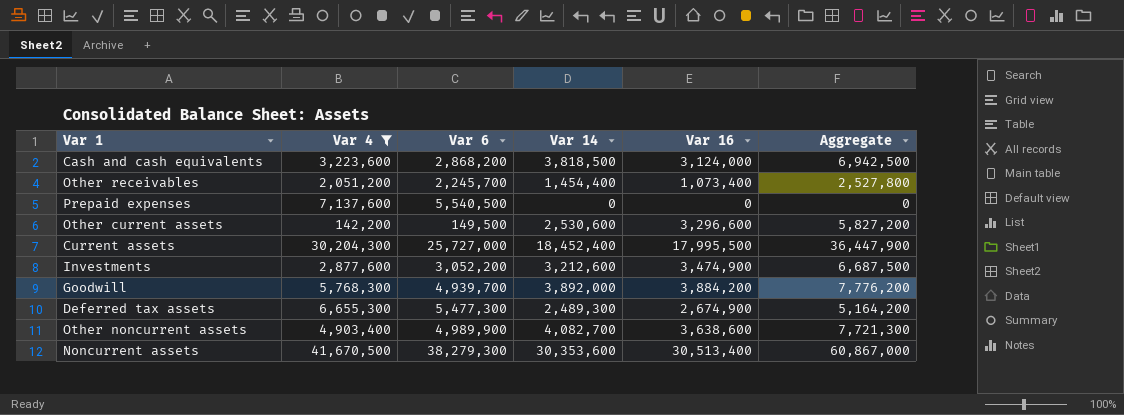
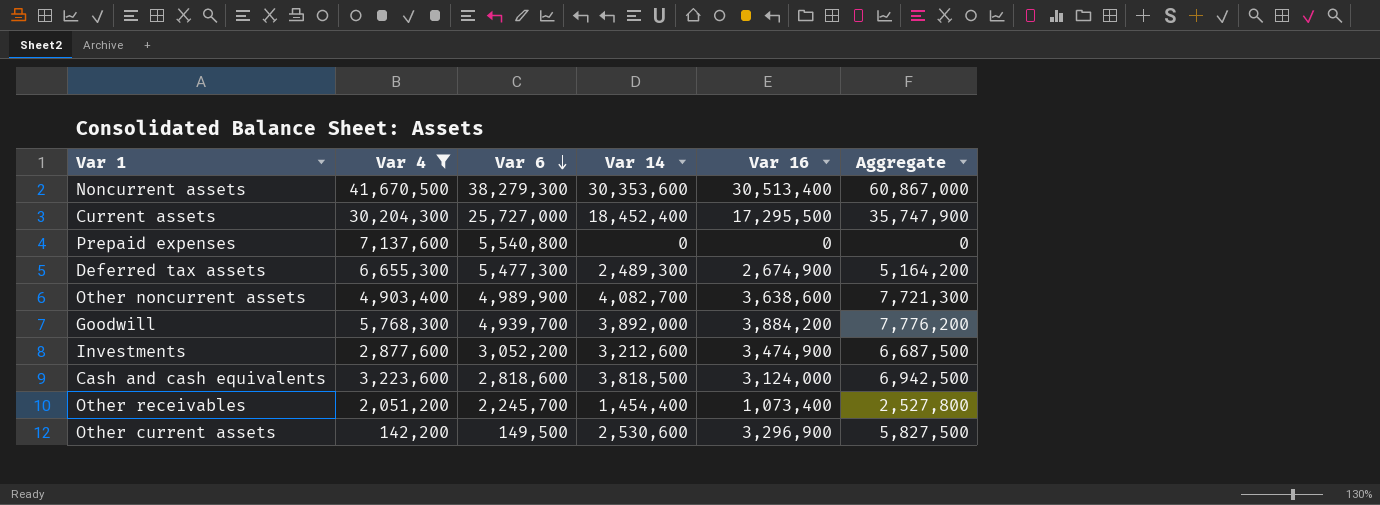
row order: none -> Var 6 descending
Current assets | Var 16: 17,995,500 -> 17,295,500
Current assets | Aggregate: 36,447,900 -> 35,747,900
Prepaid expenses | Var 6: 5,540,500 -> 5,540,800
Cash and cash equivalents | Var 6: 2,868,200 -> 2,818,600
Other current assets | Var 16: 3,296,600 -> 3,296,900
Other current assets | Aggregate: 5,827,200 -> 5,827,500

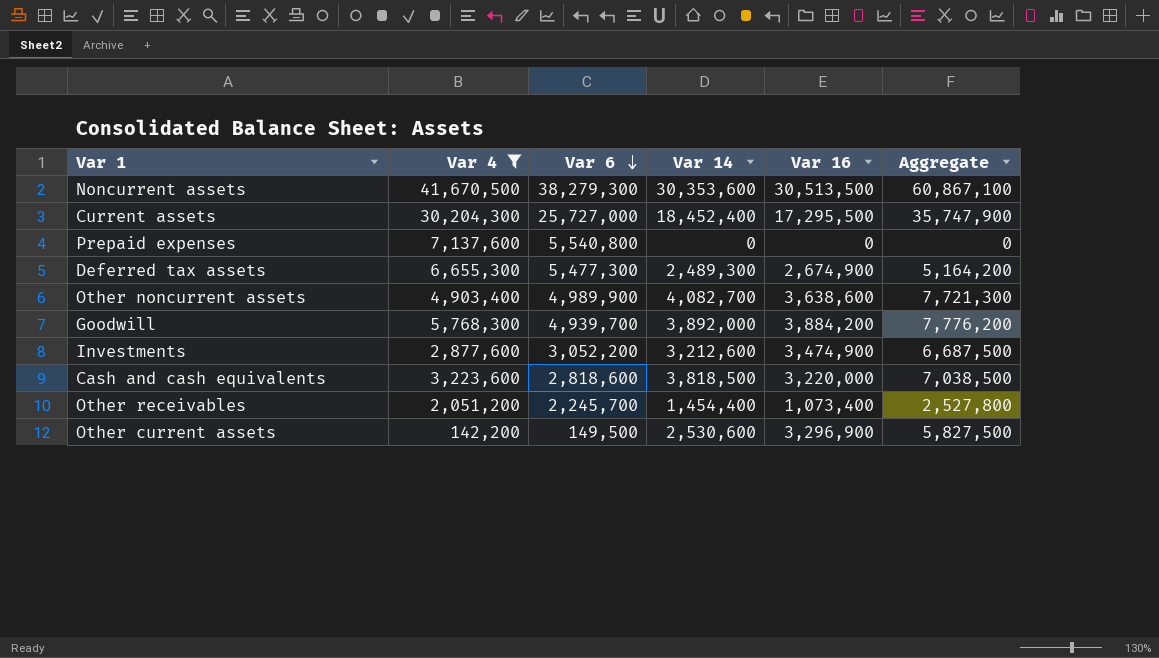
Noncurrent assets | Var 16: 30,513,400 -> 30,513,500
Noncurrent assets | Aggregate: 60,867,000 -> 60,867,100
Cash and cash equivalents | Var 16: 3,124,000 -> 3,220,000
Cash and cash equivalents | Aggregate: 6,942,500 -> 7,038,500

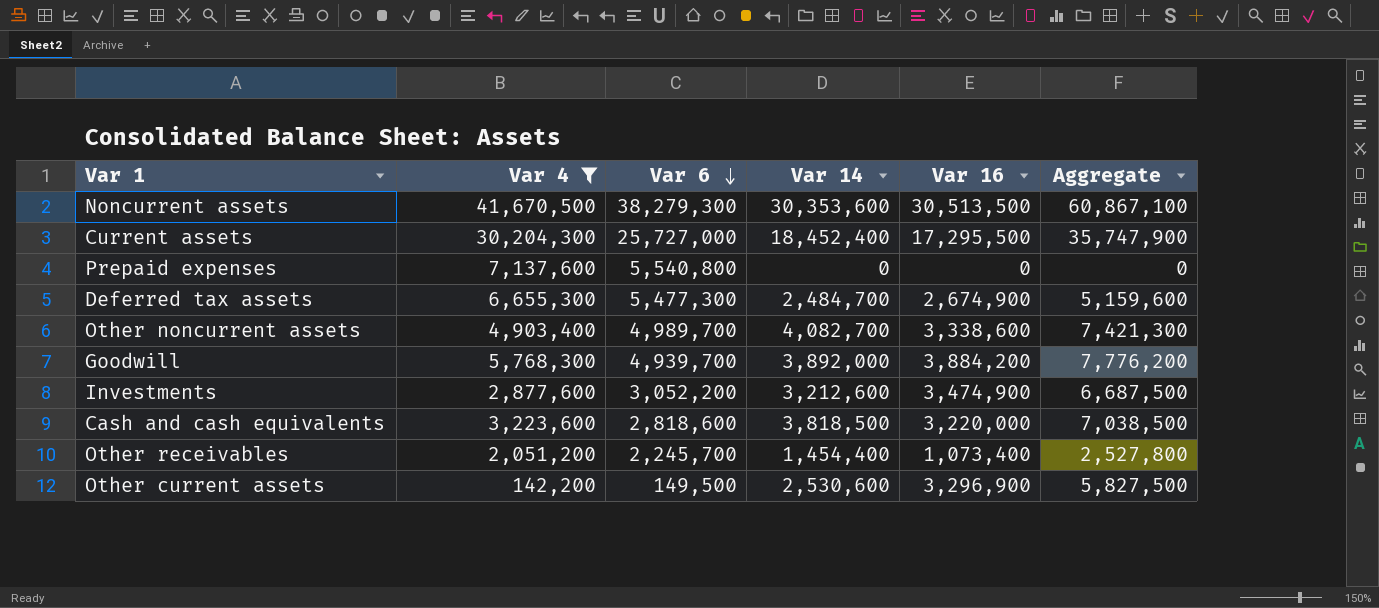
Deferred tax assets | Var 14: 2,489,300 -> 2,484,700
Deferred tax assets | Aggregate: 5,164,200 -> 5,159,600
Other noncurrent assets | Var 6: 4,989,900 -> 4,989,700
Other noncurrent assets | Var 16: 3,638,600 -> 3,338,600
Other noncurrent assets | Aggregate: 7,721,300 -> 7,421,300

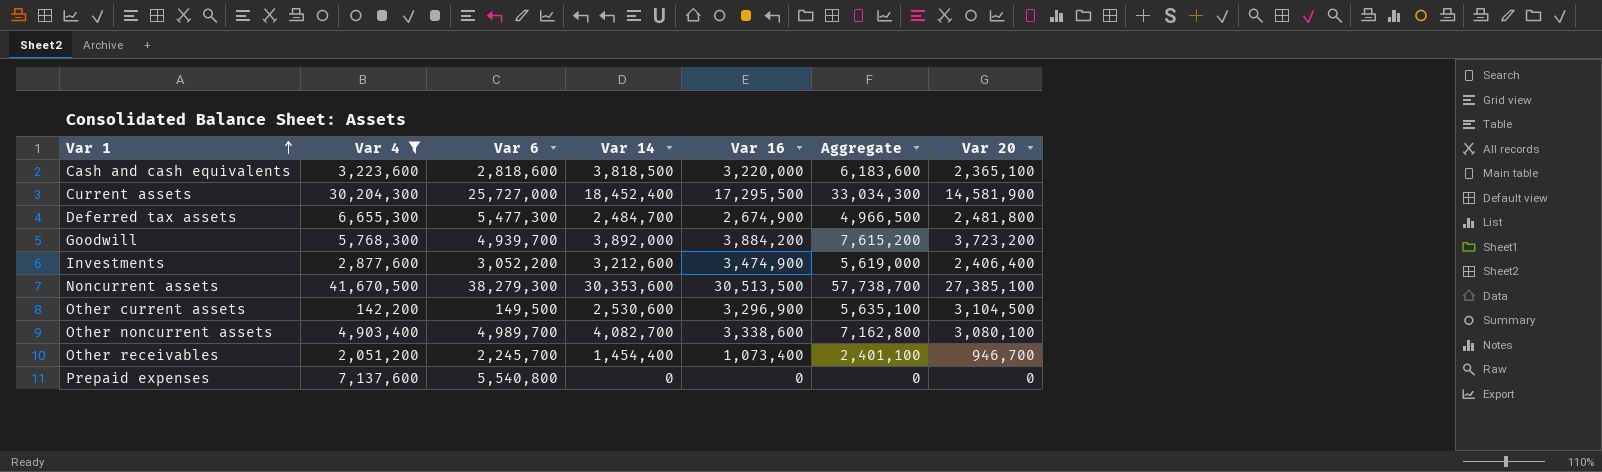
row order: Var 6 descending -> Var 1 ascending
column Aggregate | formula: [Var 14] + [Var 16] -> [Var 14] + [Var 20]
column Var 20 | position: none -> 7

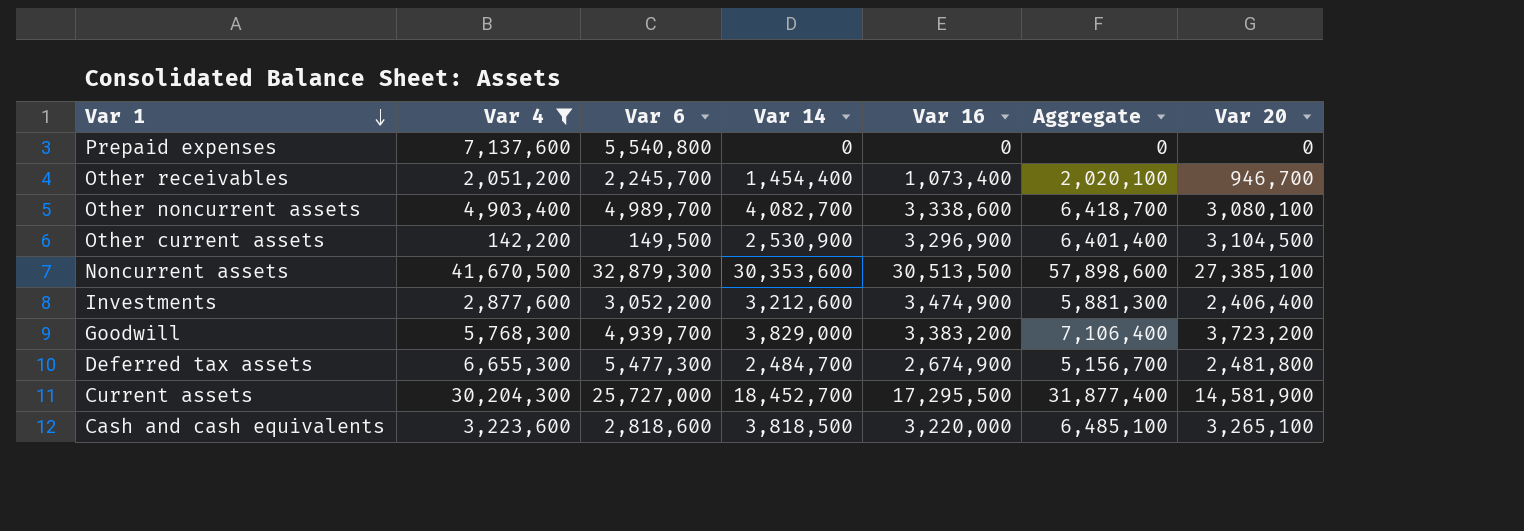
row order: Var 1 ascending -> Var 1 descending
column Aggregate | formula: [Var 14] + [Var 20] -> [Var 16] + [Var 20]
Other current assets | Var 14: 2,530,600 -> 2,530,900
Noncurrent assets | Var 6: 38,279,300 -> 32,879,300
Goodwill | Var 14: 3,892,000 -> 3,829,000
Goodwill | Var 16: 3,884,200 -> 3,383,200
Current assets | Var 14: 18,452,400 -> 18,452,700
Cash and cash equivalents | Var 20: 2,365,100 -> 3,265,100

